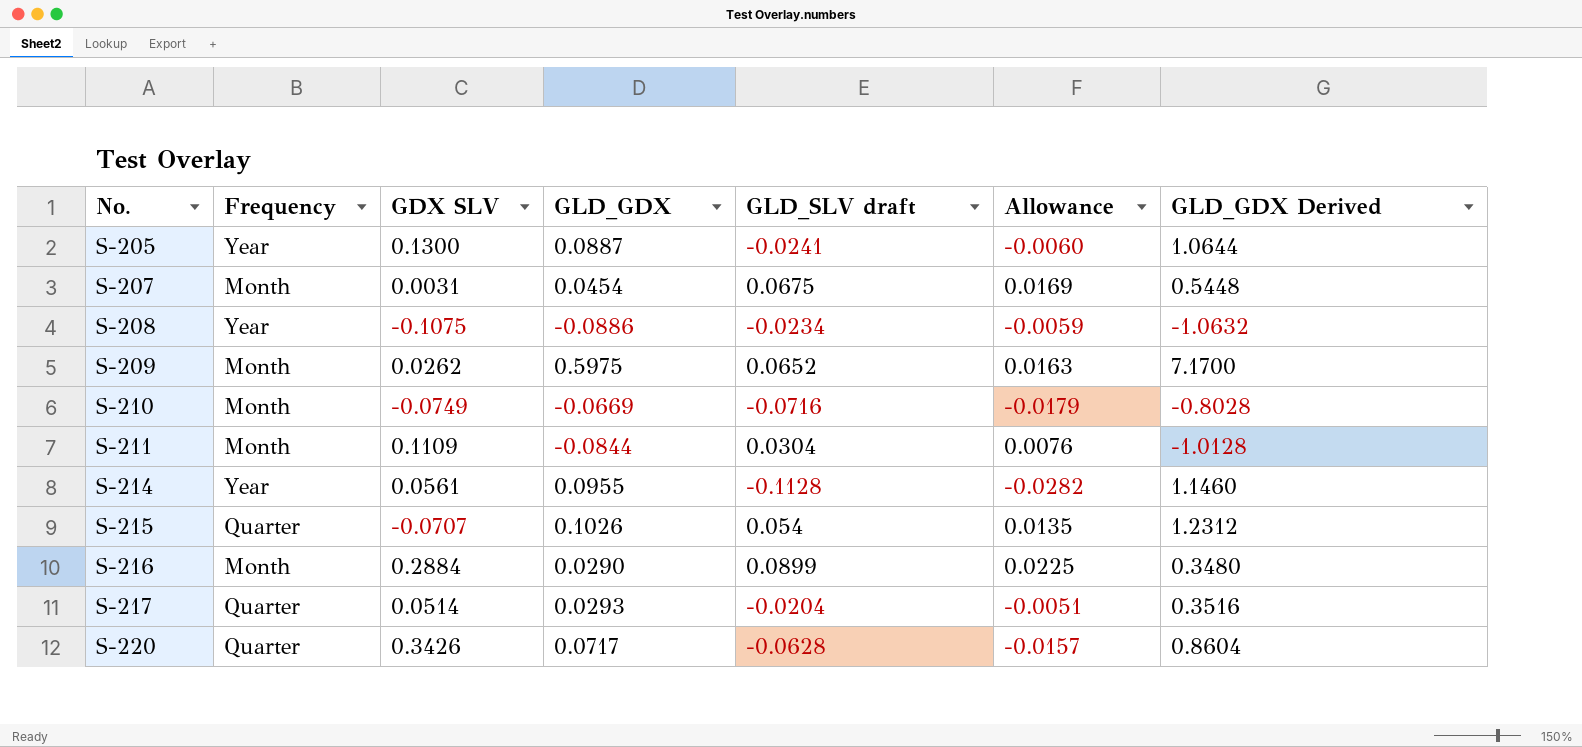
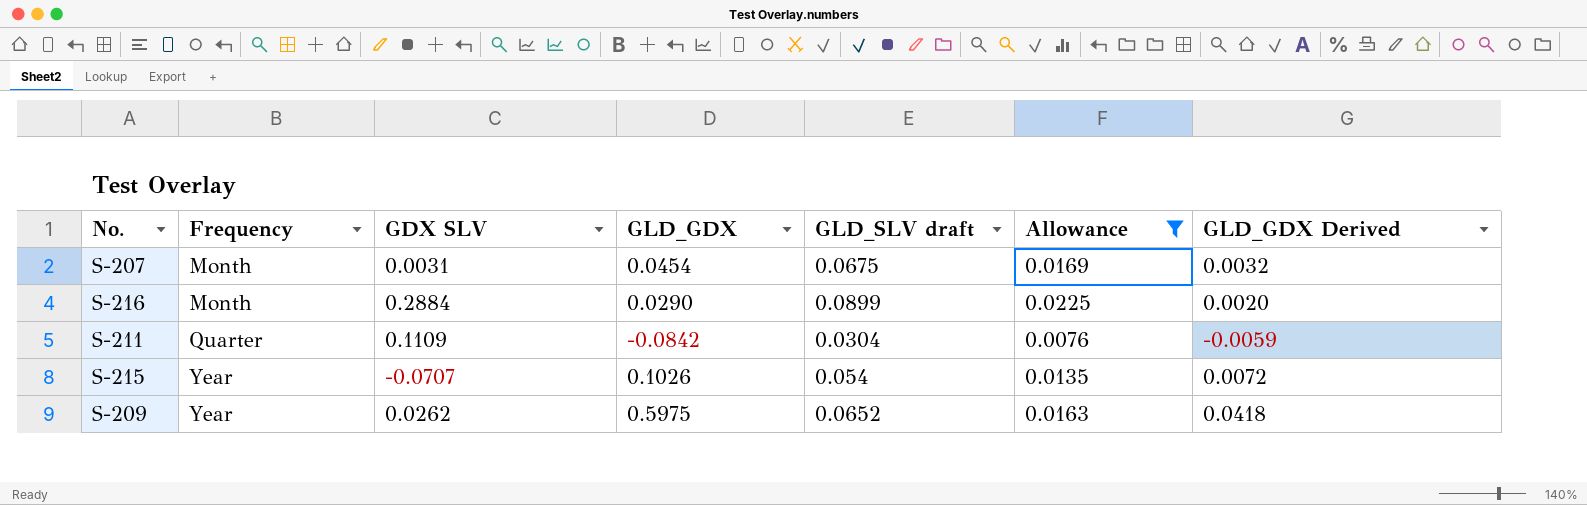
filter: none -> Allowance >= 0.0076
row order: No. ascending -> Frequency ascending
column GLD_GDX Derived | formula: [GLD_GDX] * 12 -> [GLD_GDX] * 0.07
S-211 | Frequency: Month -> Quarter
S-211 | GLD_GDX: -0.0844 -> -0.0842
S-215 | Frequency: Quarter -> Year
S-209 | Frequency: Month -> Year

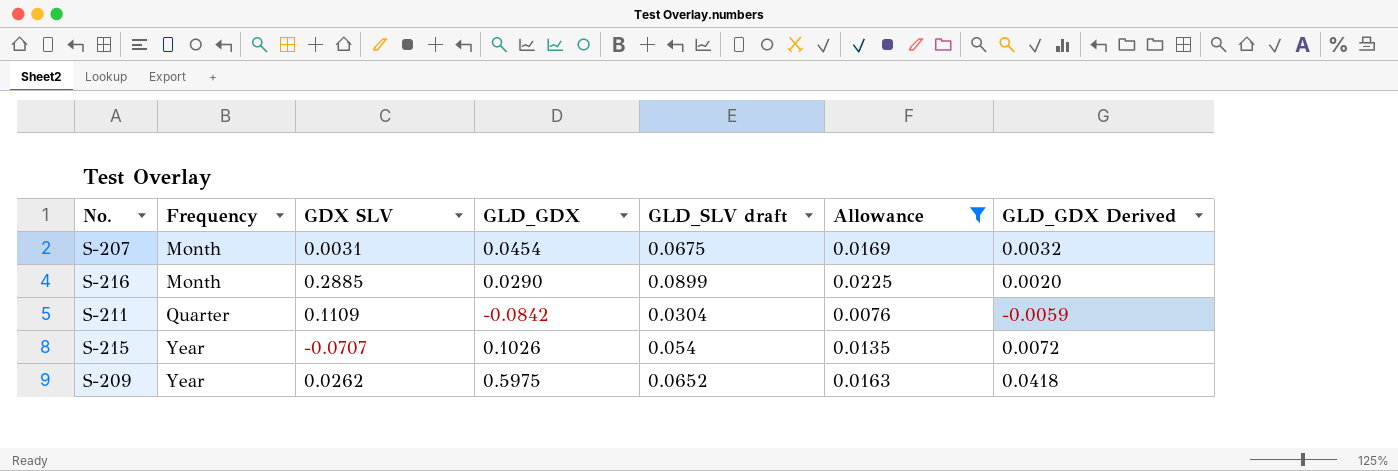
S-216 | GDX SLV: 0.2884 -> 0.2885

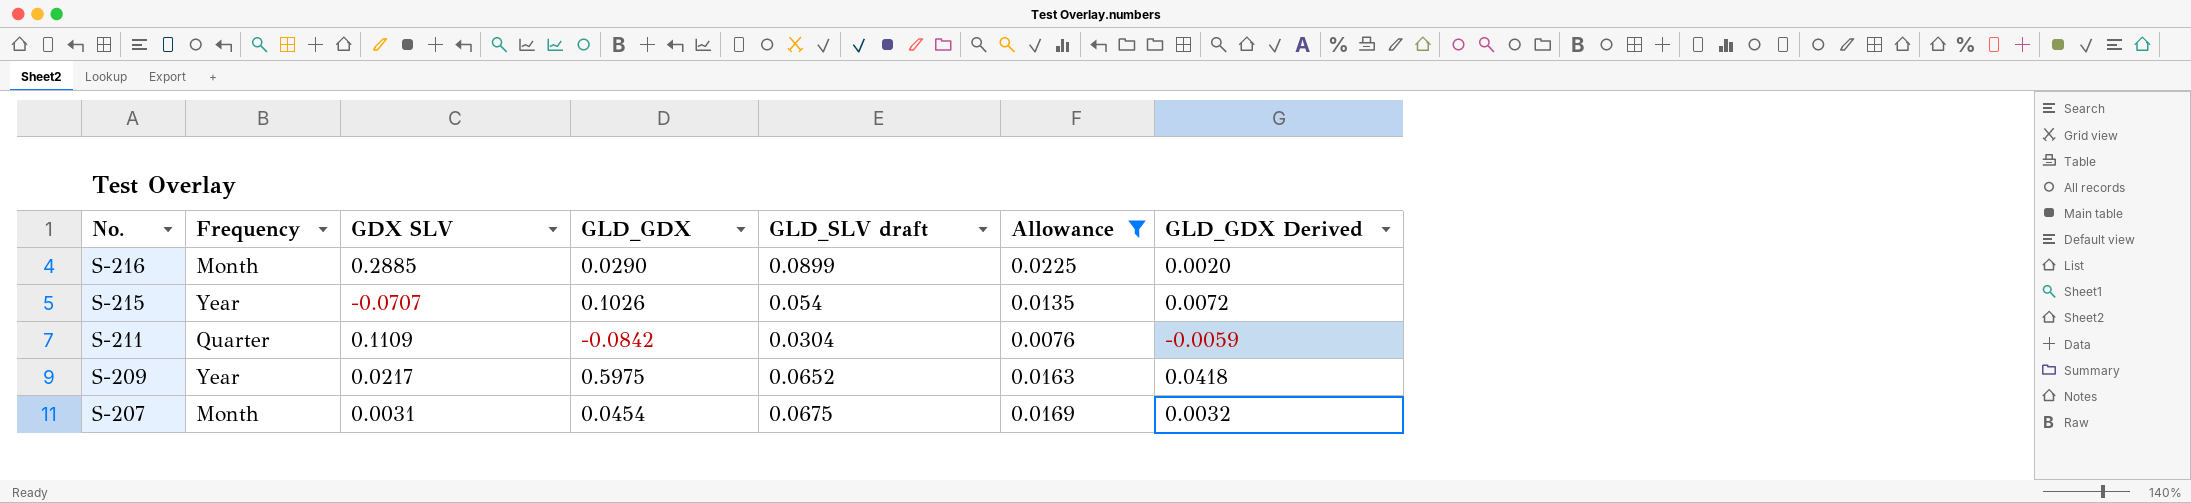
row order: Frequency ascending -> No. descending
S-209 | GDX SLV: 0.0262 -> 0.0217

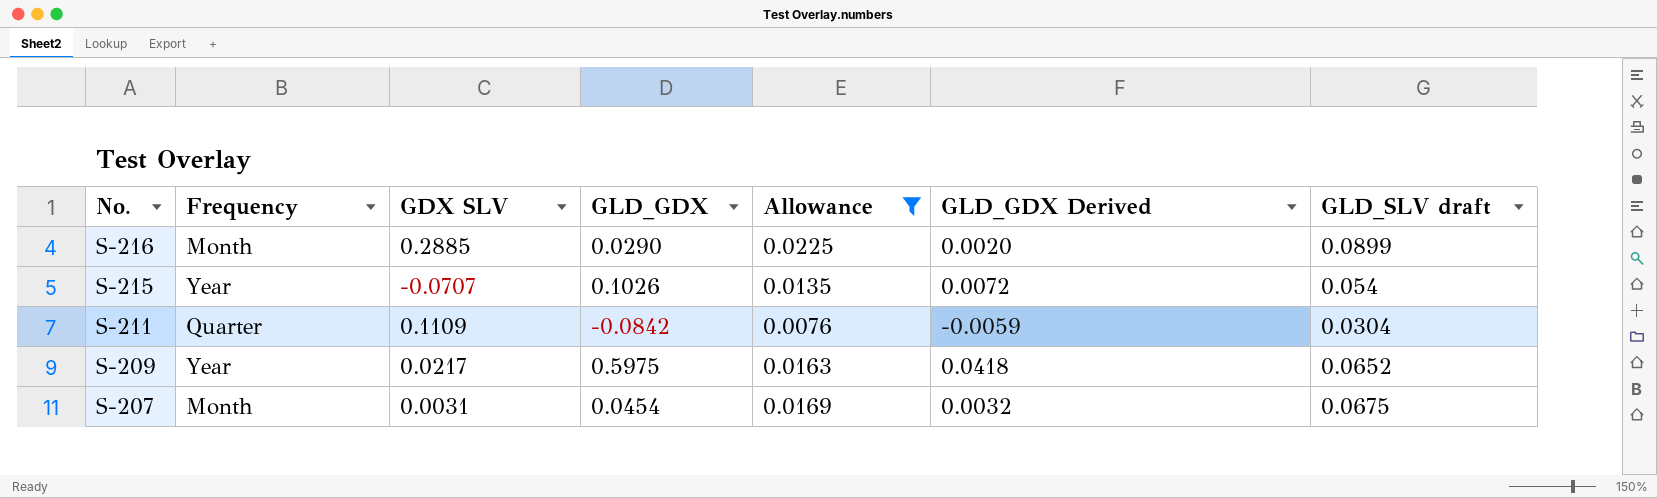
column GLD_SLV draft | position: 5 -> 7

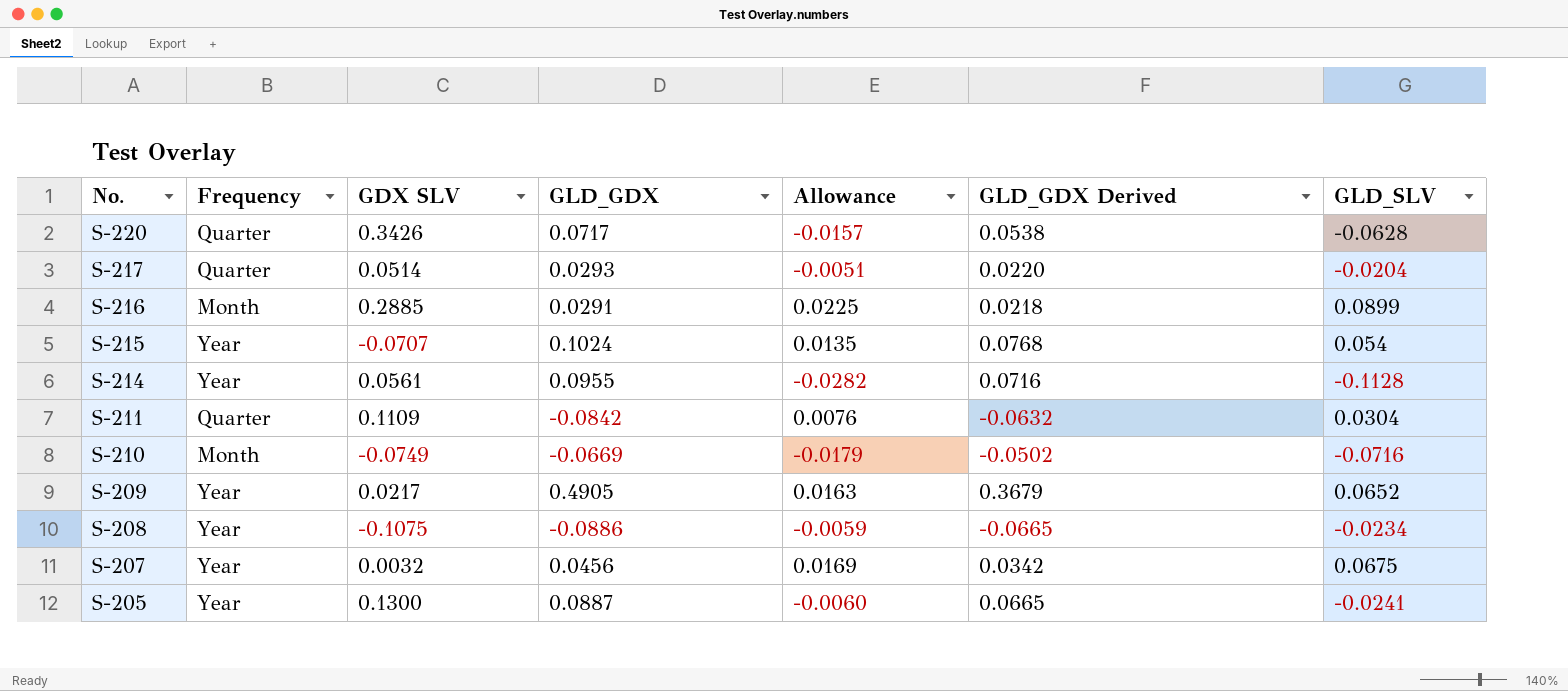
filter: Allowance >= 0.0076 -> none
column GLD_GDX Derived | formula: [GLD_GDX] * 0.07 -> [GLD_GDX] * 0.75
column name: GLD_SLV draft -> GLD_SLV
S-216 | GLD_GDX: 0.0290 -> 0.0291
S-215 | GLD_GDX: 0.1026 -> 0.1024
S-209 | GLD_GDX: 0.5975 -> 0.4905
S-207 | Frequency: Month -> Year
S-207 | GDX SLV: 0.0031 -> 0.0032
S-207 | GLD_GDX: 0.0454 -> 0.0456

